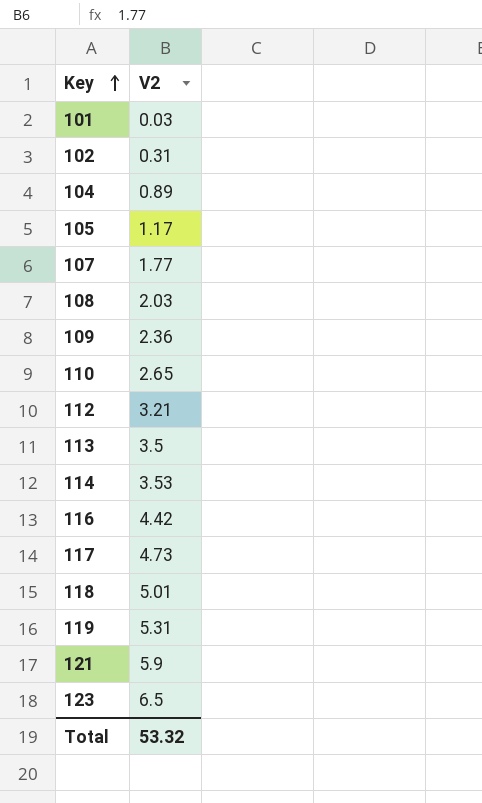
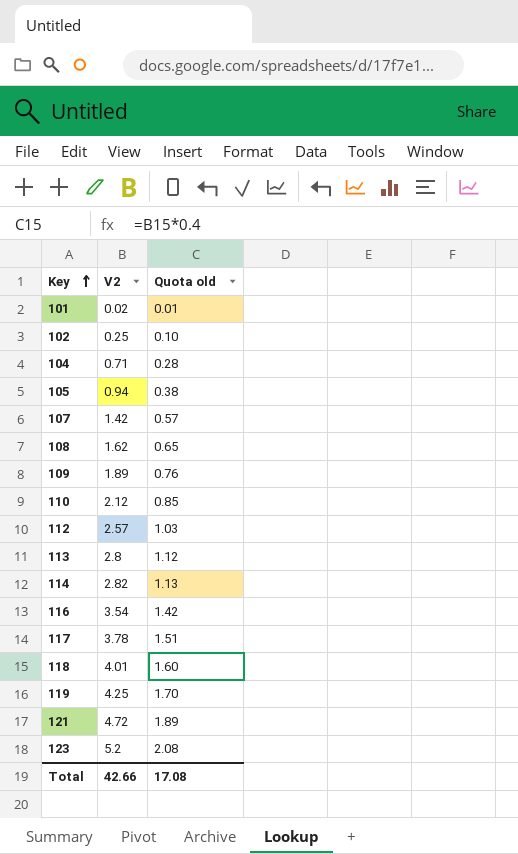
column Quota old | formula: none -> [V2] * 0.4
101 | V2: 0.03 -> 0.02
102 | V2: 0.31 -> 0.25
104 | V2: 0.89 -> 0.71
105 | V2: 1.17 -> 0.94
107 | V2: 1.77 -> 1.42
108 | V2: 2.03 -> 1.62
109 | V2: 2.36 -> 1.89
110 | V2: 2.65 -> 2.12
112 | V2: 3.21 -> 2.57
113 | V2: 3.5 -> 2.8
114 | V2: 3.53 -> 2.82
116 | V2: 4.42 -> 3.54
117 | V2: 4.73 -> 3.78
118 | V2: 5.01 -> 4.01
119 | V2: 5.31 -> 4.25
121 | V2: 5.9 -> 4.72
123 | V2: 6.5 -> 5.2
Total | V2: 53.32 -> 42.66

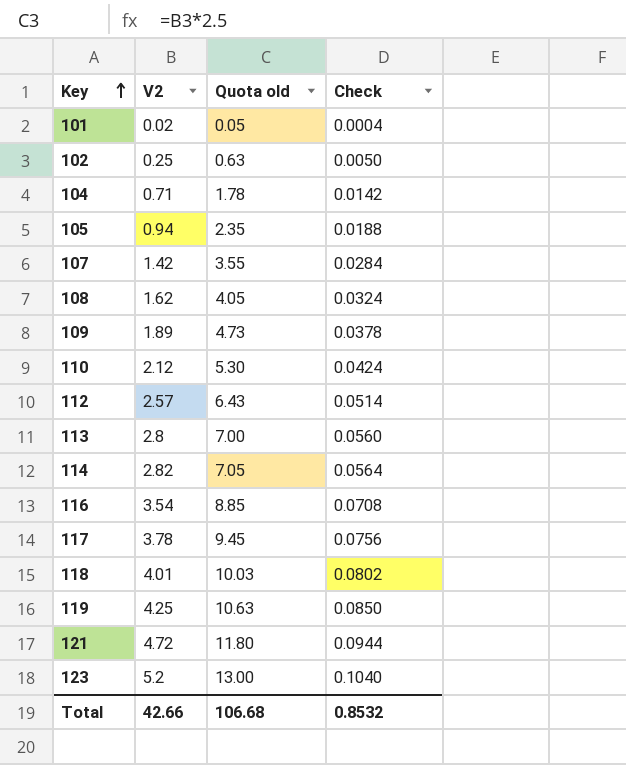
column Quota old | formula: [V2] * 0.4 -> [V2] * 2.5
column Check | formula: none -> [V2] * 0.02
Total | Quota old: 17.08 -> 106.68

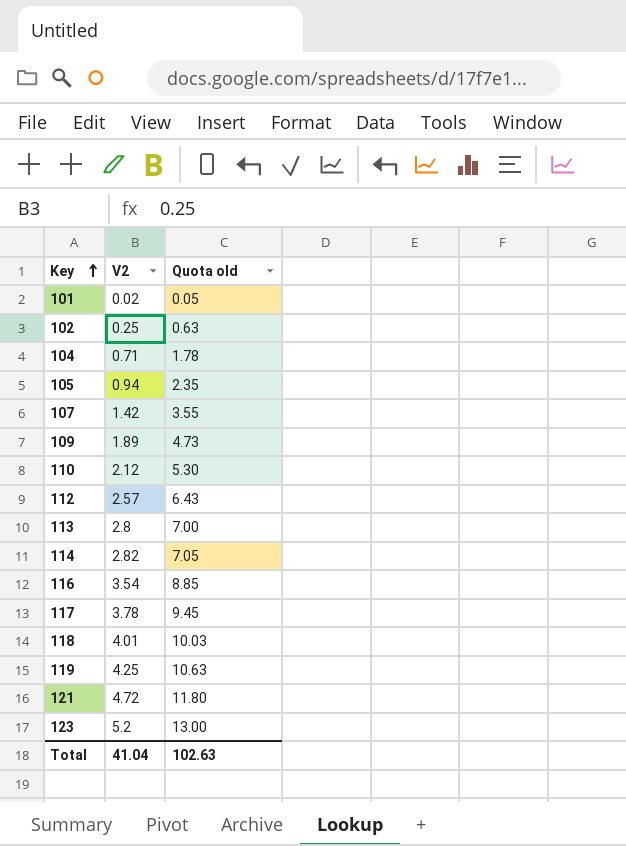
column Check | formula: [V2] * 0.02 -> none
row 108: 1.62 | 4.05 | 0.0324 -> none
Total | V2: 42.66 -> 41.04
Total | Quota old: 106.68 -> 102.63

